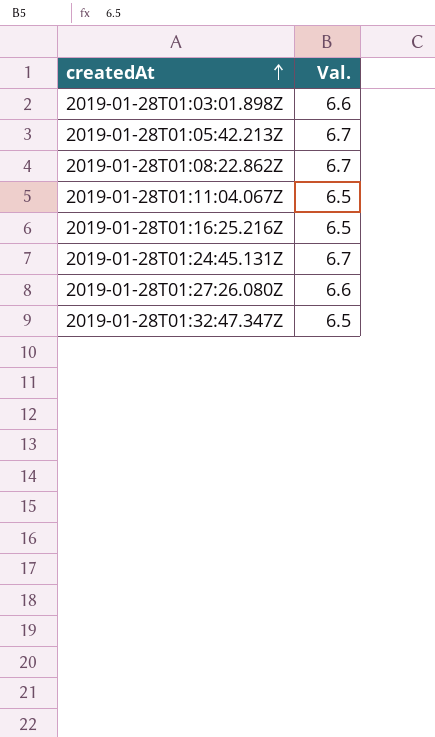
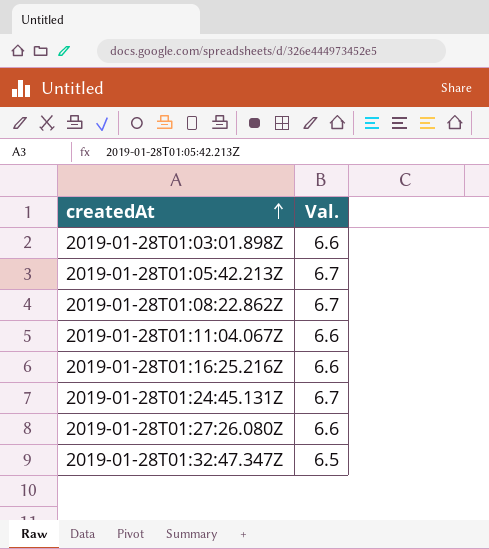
2019-01-28T01:11:04.067Z | Val.: 6.5 -> 6.6
2019-01-28T01:16:25.216Z | Val.: 6.5 -> 6.6

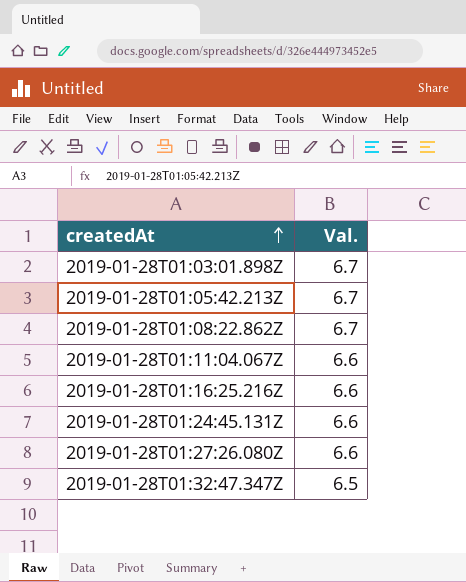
2019-01-28T01:03:01.898Z | Val.: 6.6 -> 6.7
2019-01-28T01:24:45.131Z | Val.: 6.7 -> 6.6

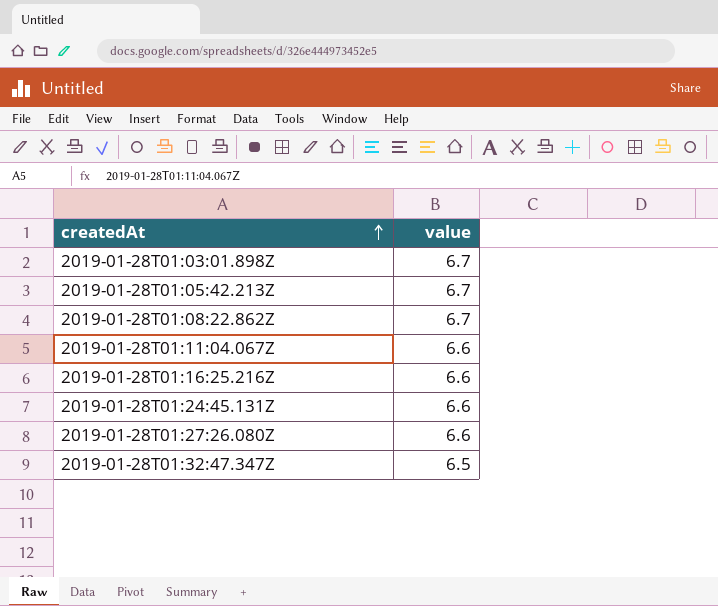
column name: Val. -> value

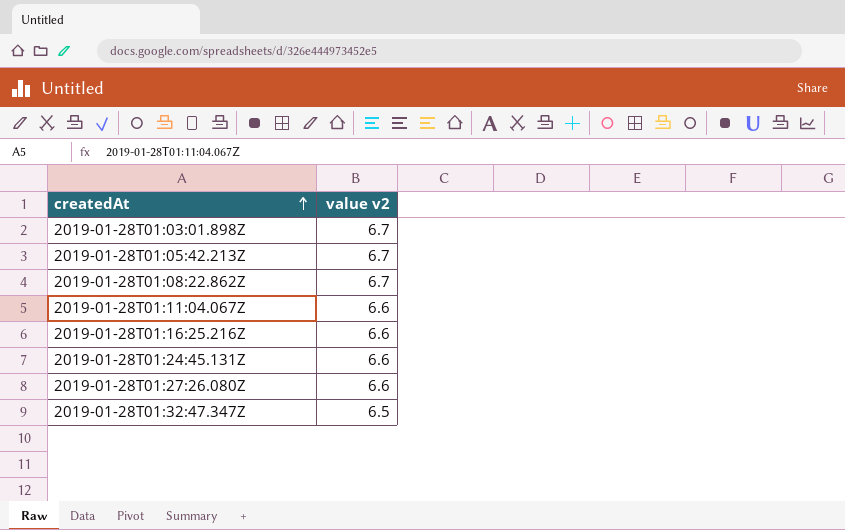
column name: value -> value v2

